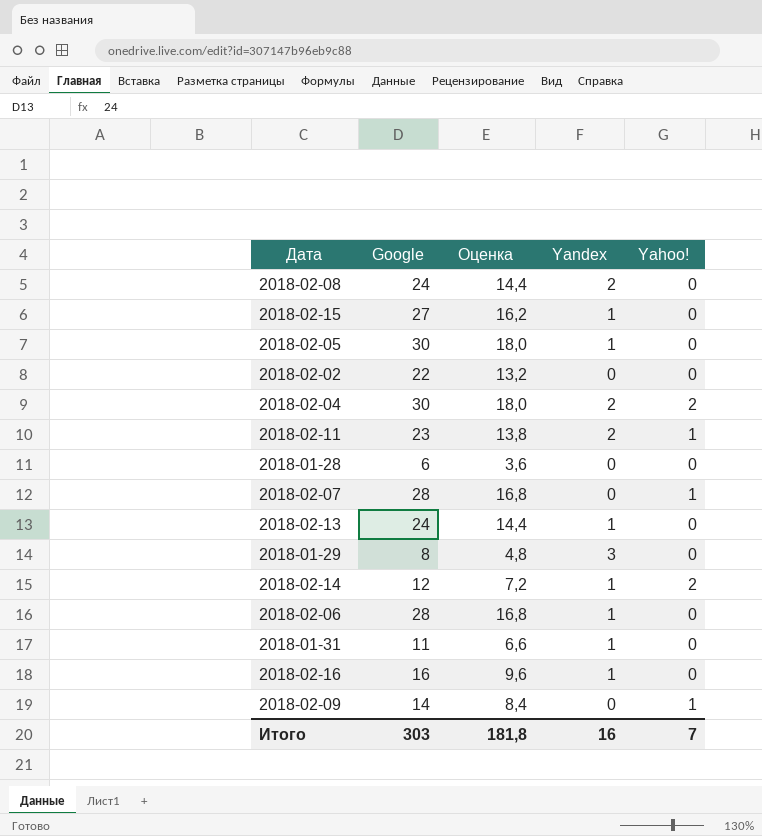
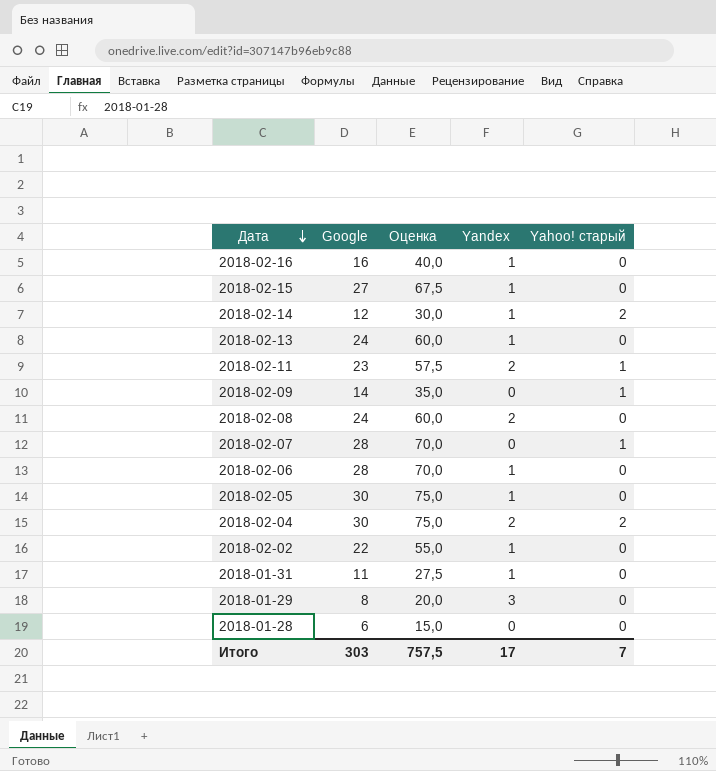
row order: none -> Дата descending
column Оценка | formula: [Google] * 0,6 -> [Google] * 2,5
column name: Yahoo! -> Yahoo! старый
2018-02-02 | Yandex: 0 -> 1
Итого | Оценка: 181,8 -> 757,5
Итого | Yandex: 16 -> 17

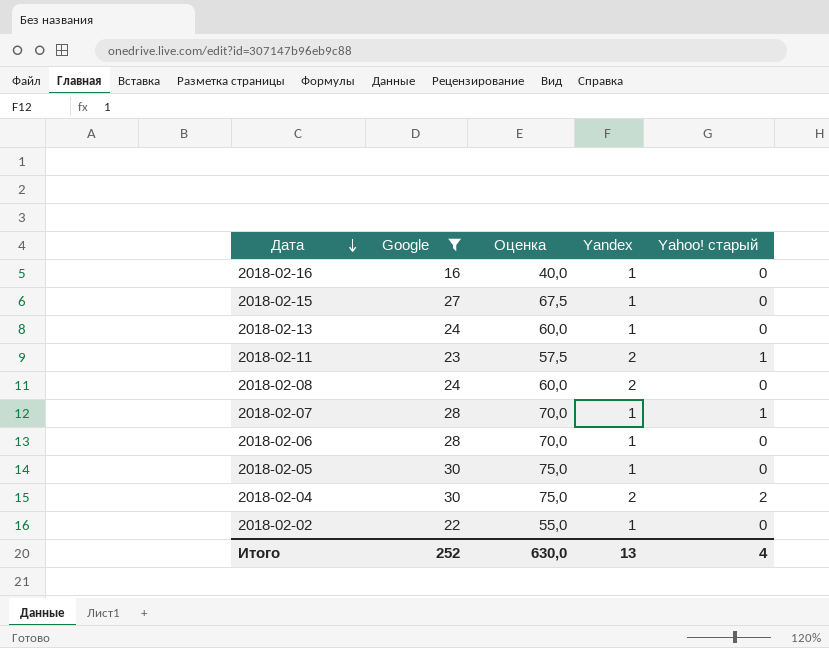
filter: none -> Google >= 16
2018-02-07 | Yandex: 0 -> 1
Итого | Google: 303 -> 252
Итого | Оценка: 757,5 -> 630,0
Итого | Yandex: 17 -> 13
Итого | Yahoo! старый: 7 -> 4

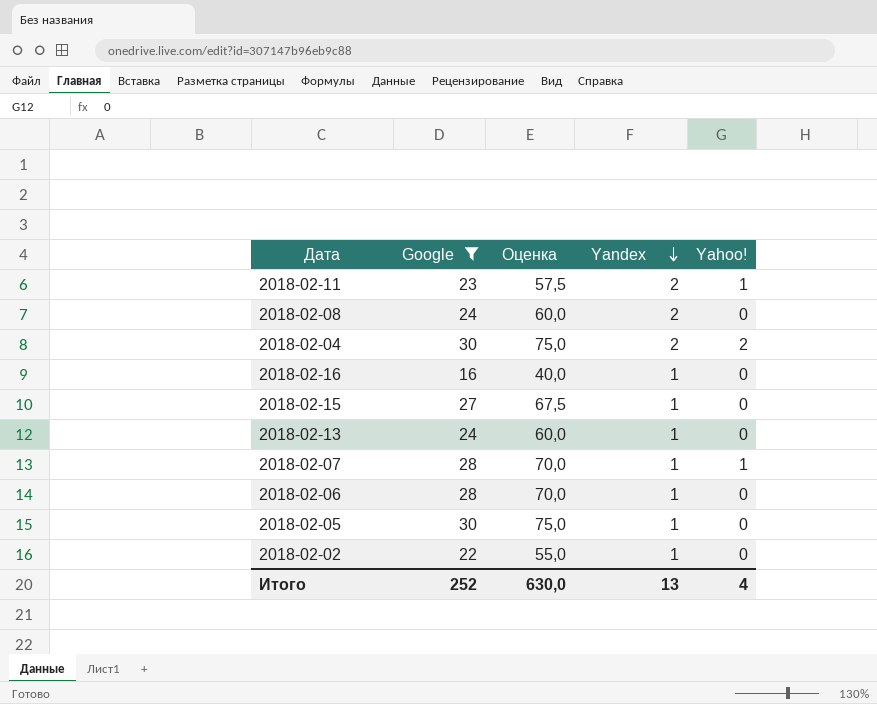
row order: Дата descending -> Yandex descending
column name: Yahoo! старый -> Yahoo!

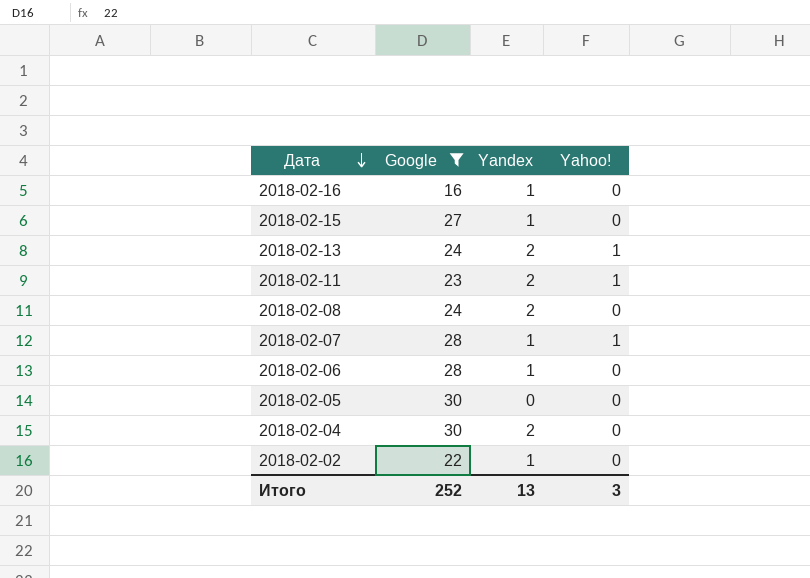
row order: Yandex descending -> Дата descending
column Оценка | formula: [Google] * 2,5 -> none
2018-02-13 | Yandex: 1 -> 2
2018-02-13 | Yahoo!: 0 -> 1
2018-02-05 | Yandex: 1 -> 0
2018-02-04 | Yahoo!: 2 -> 0
Итого | Yahoo!: 4 -> 3

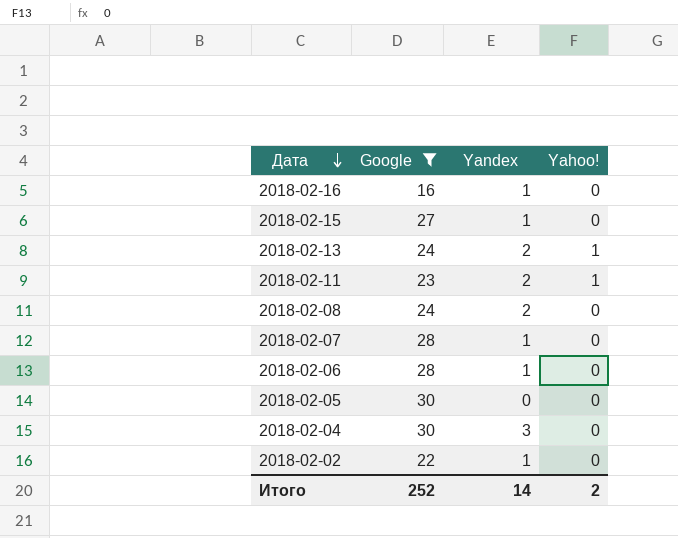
2018-02-07 | Yahoo!: 1 -> 0
2018-02-04 | Yandex: 2 -> 3
Итого | Yandex: 13 -> 14
Итого | Yahoo!: 3 -> 2

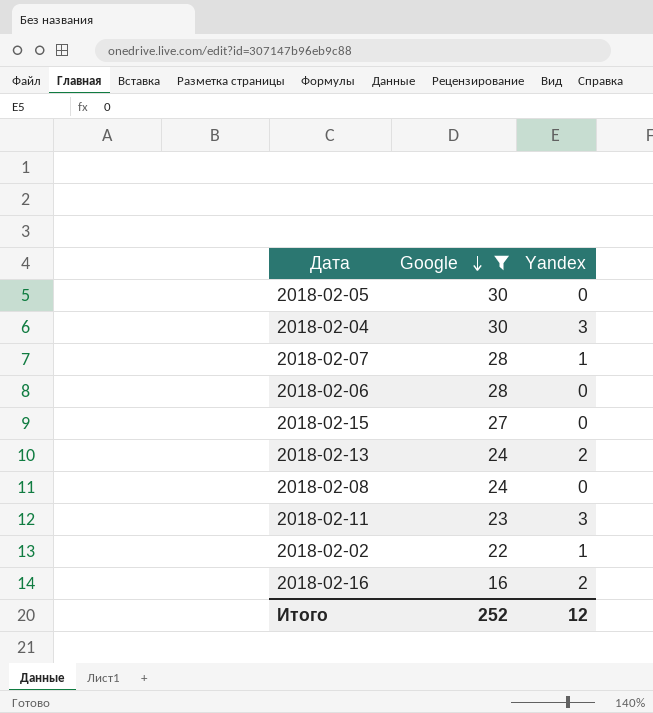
row order: Дата descending -> Google descending
column Yahoo! | position: 4 -> none
2018-02-06 | Yandex: 1 -> 0
2018-02-15 | Yandex: 1 -> 0
2018-02-08 | Yandex: 2 -> 0
2018-02-11 | Yandex: 2 -> 3
2018-02-16 | Yandex: 1 -> 2
Итого | Yandex: 14 -> 12

